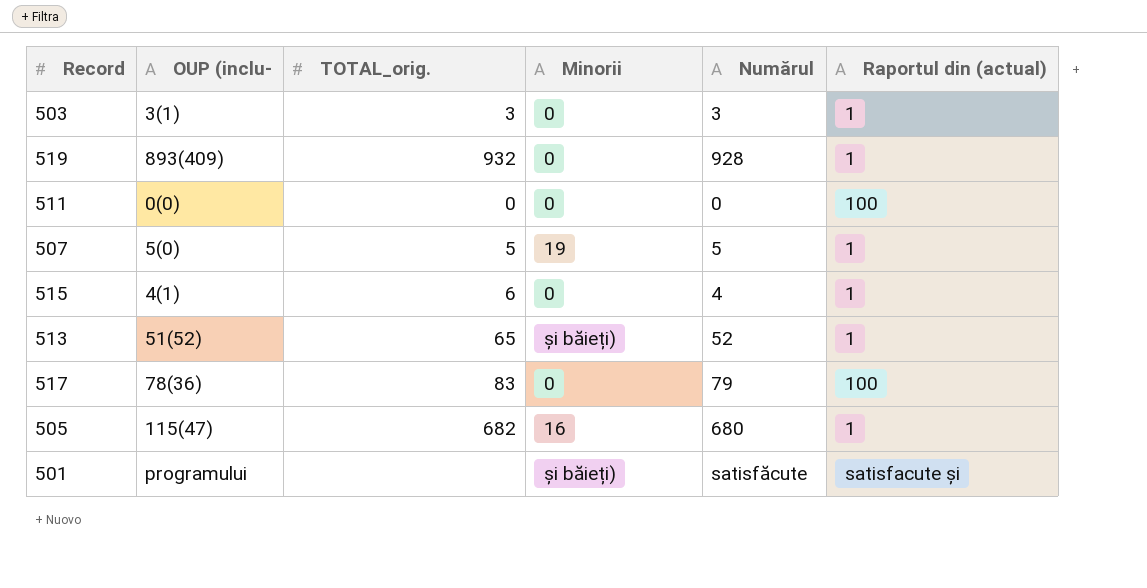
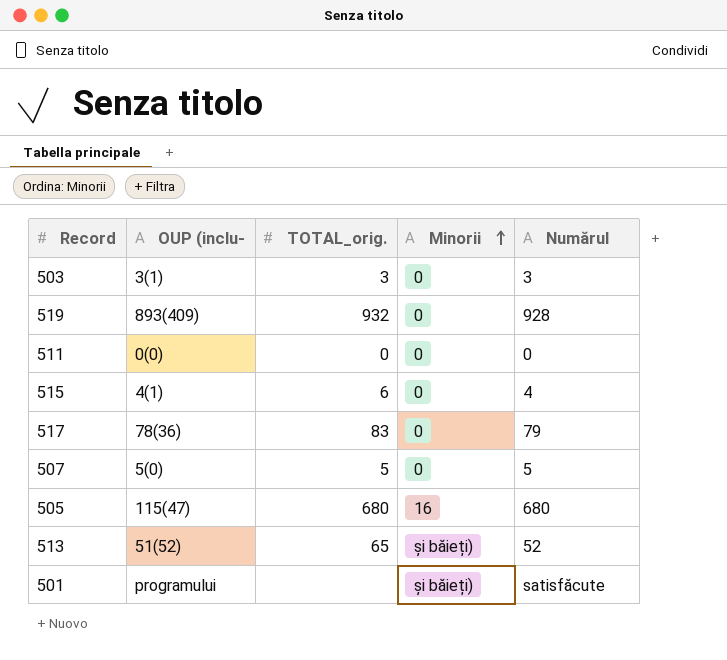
row order: none -> Minorii ascending
column Raportul din (actual) | position: 6 -> none
507 | Minorii: 19 -> 0
505 | TOTAL_orig.: 682 -> 680

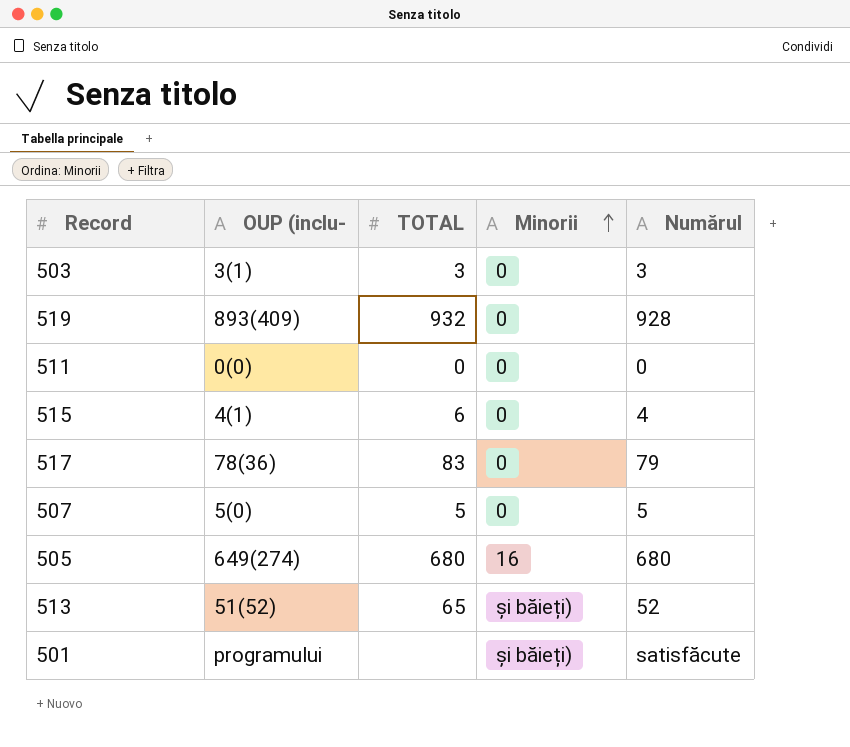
column name: TOTAL_orig. -> TOTAL
505 | OUP (inclu-: 115(47) -> 649(274)

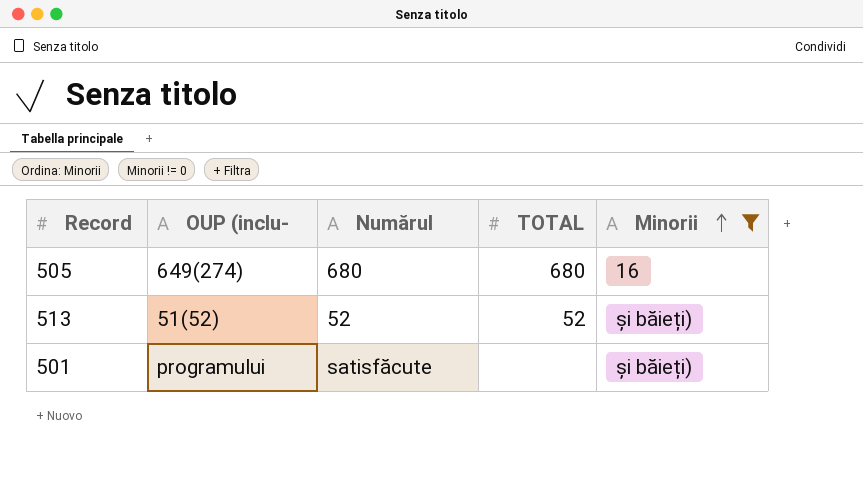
filter: none -> Minorii != 0
column Numărul | position: 5 -> 3
513 | TOTAL: 65 -> 52

